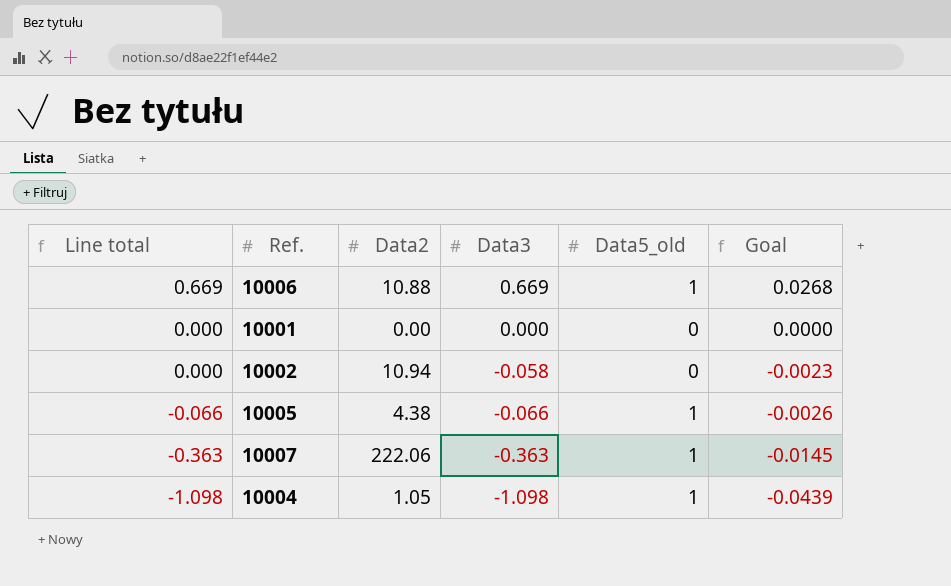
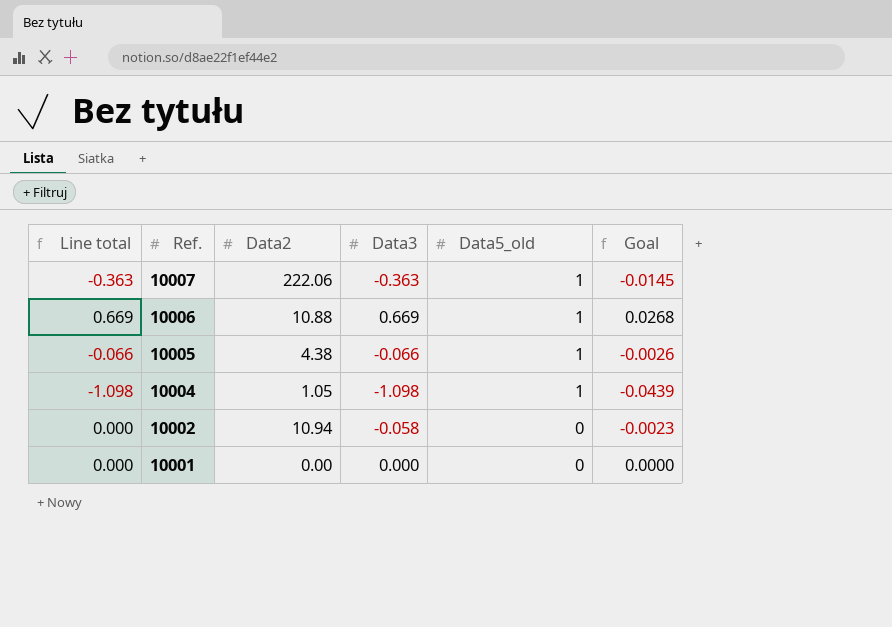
row order: Line total descending -> Ref. descending

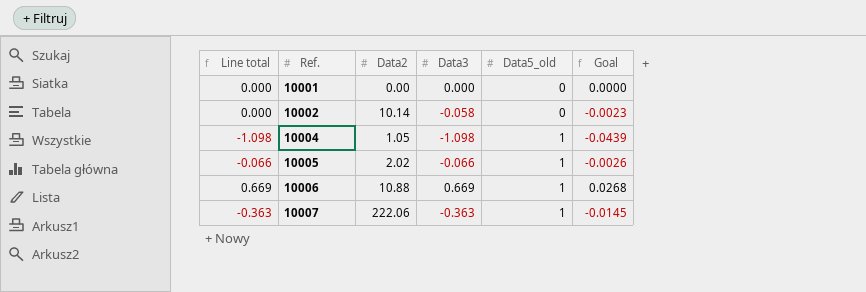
row order: Ref. descending -> Ref. ascending
10002 | Data2: 10.94 -> 10.14
10005 | Data2: 4.38 -> 2.02

